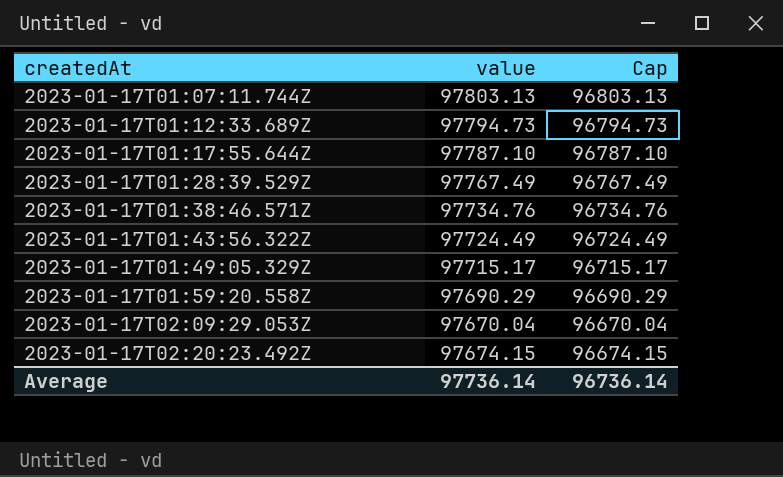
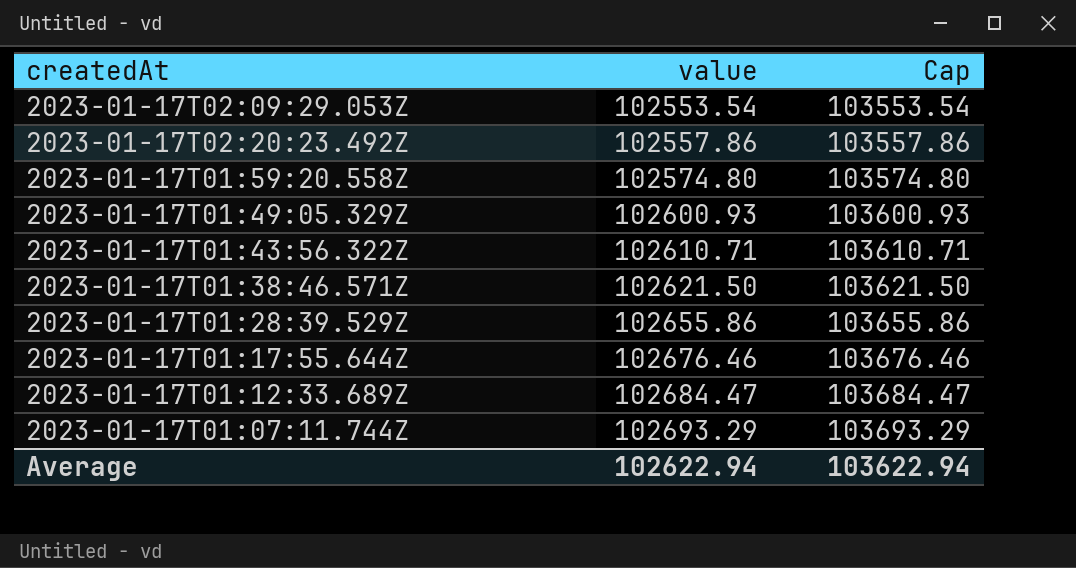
row order: createdAt ascending -> value ascending
column Cap | formula: [value] - 1000 -> [value] + 1000
2023-01-17T02:09:29.053Z | value: 97670.04 -> 102553.54
2023-01-17T02:20:23.492Z | value: 97674.15 -> 102557.86
2023-01-17T01:59:20.558Z | value: 97690.29 -> 102574.80
2023-01-17T01:49:05.329Z | value: 97715.17 -> 102600.93
2023-01-17T01:43:56.322Z | value: 97724.49 -> 102610.71
2023-01-17T01:38:46.571Z | value: 97734.76 -> 102621.50
2023-01-17T01:28:39.529Z | value: 97767.49 -> 102655.86
2023-01-17T01:17:55.644Z | value: 97787.10 -> 102676.46
2023-01-17T01:12:33.689Z | value: 97794.73 -> 102684.47
2023-01-17T01:07:11.744Z | value: 97803.13 -> 102693.29
Average | value: 97736.14 -> 102622.94
Average | Cap: 96736.14 -> 103622.94

